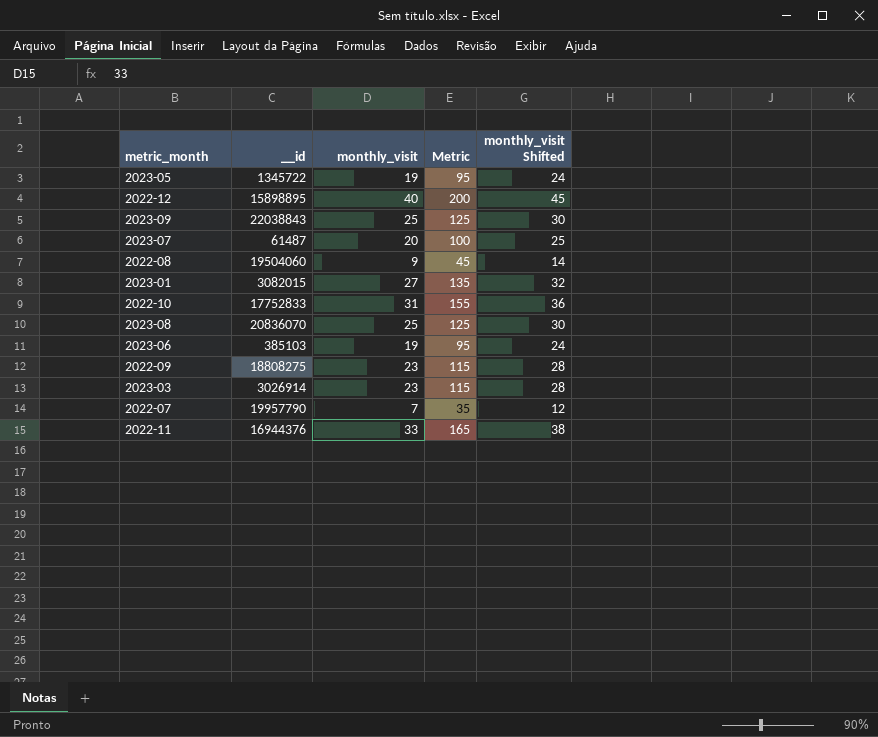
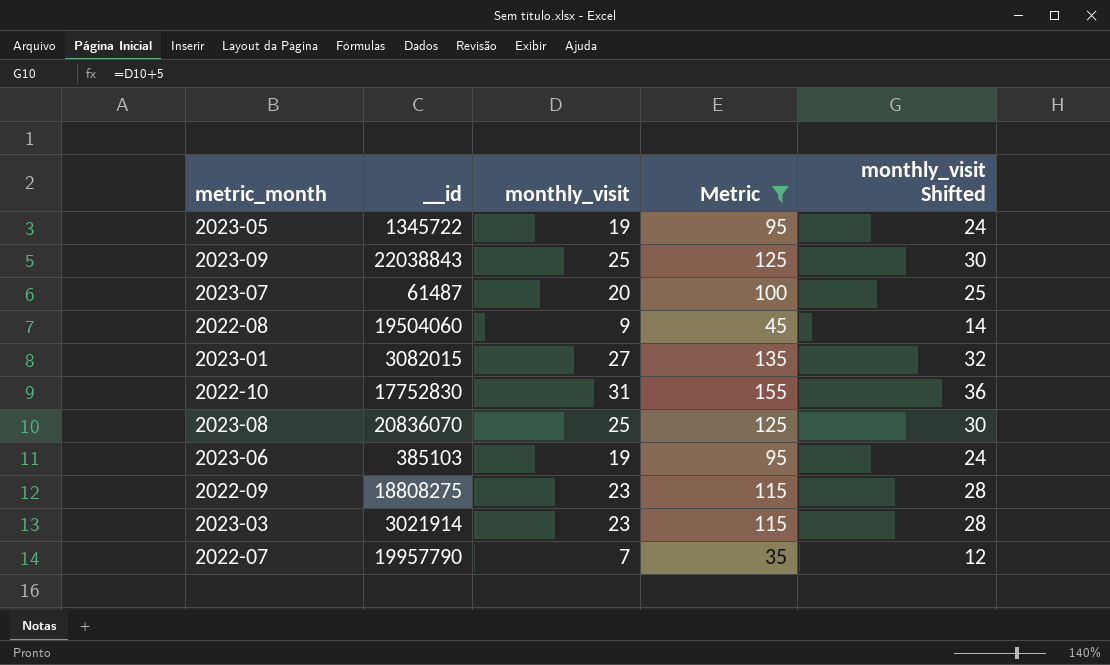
filter: none -> Metric <= 155
2022-10 | __id: 17752833 -> 17752830
2023-03 | __id: 3026914 -> 3021914

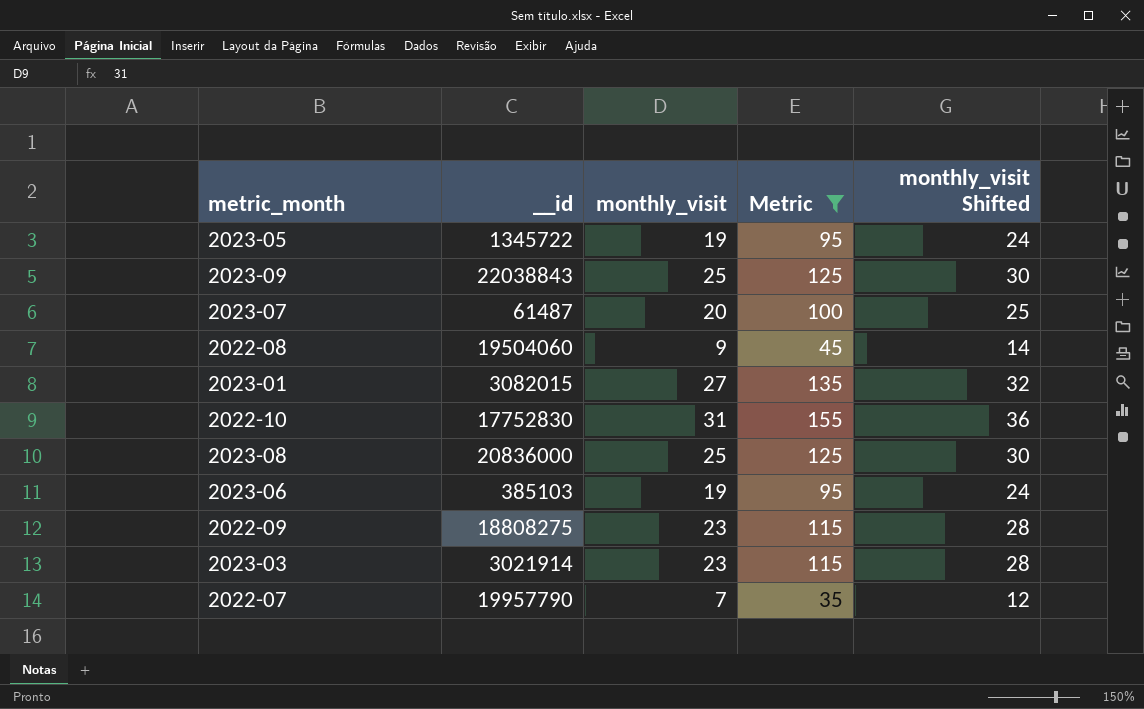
2023-08 | __id: 20836070 -> 20836000

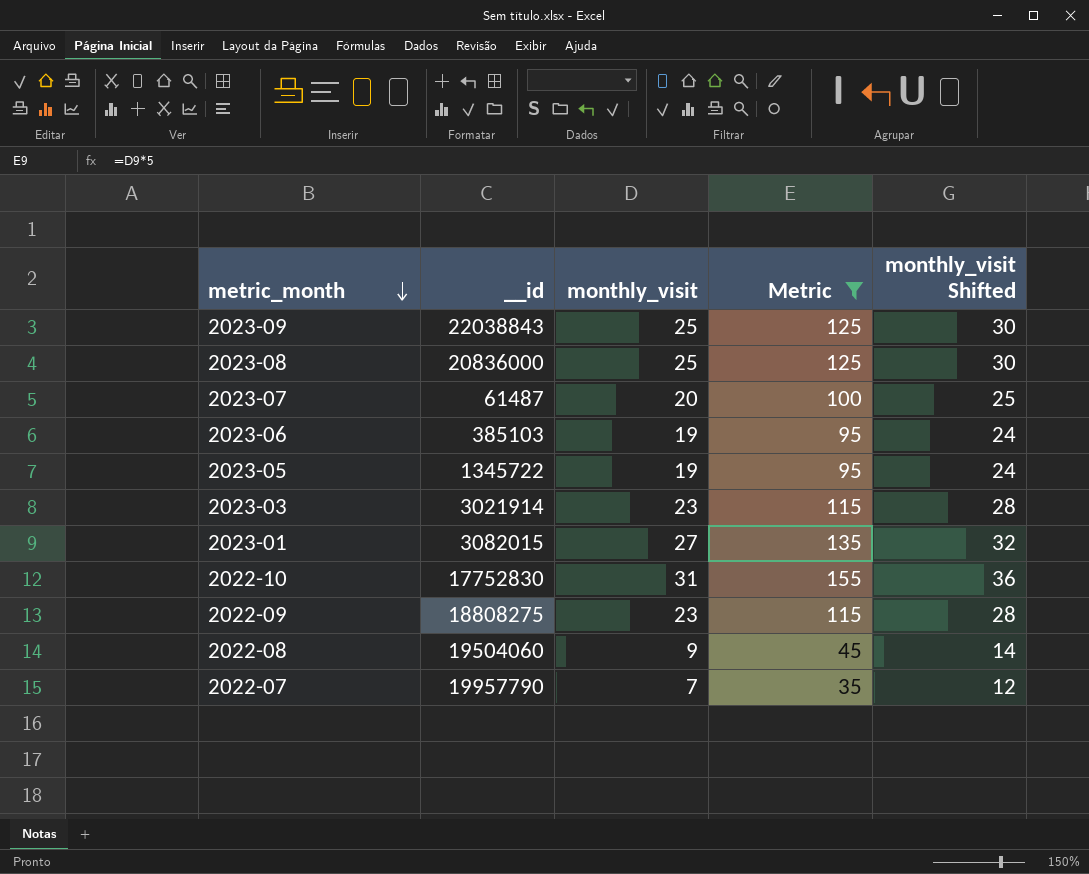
row order: none -> metric_month descending

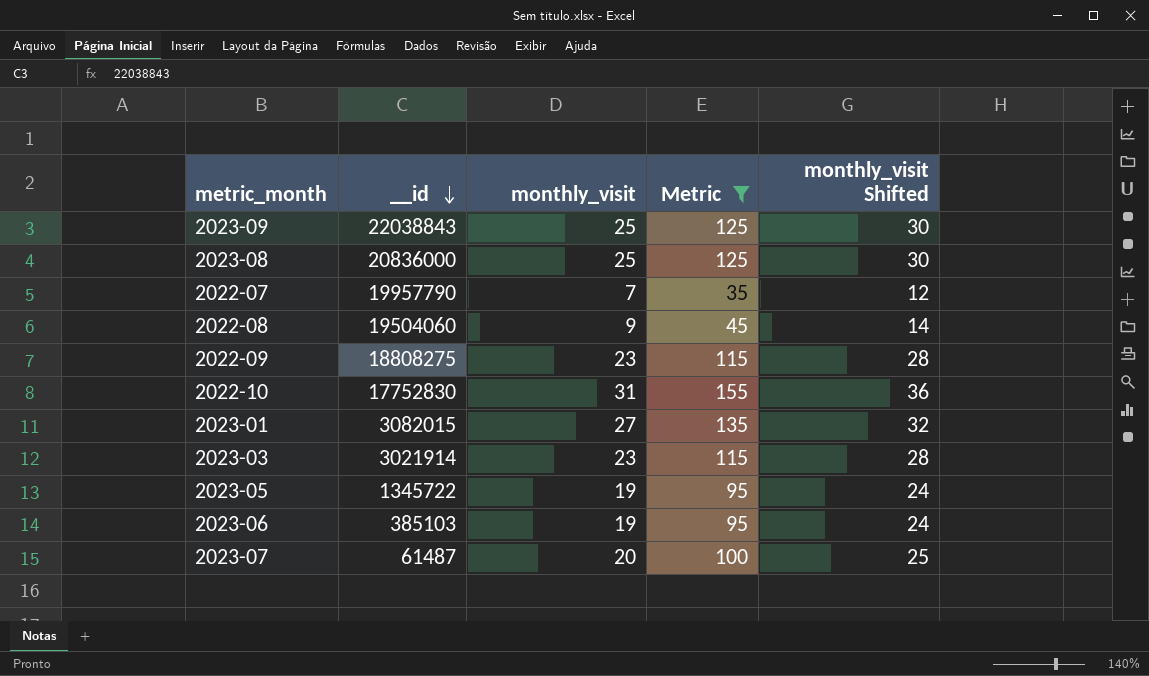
row order: metric_month descending -> __id descending

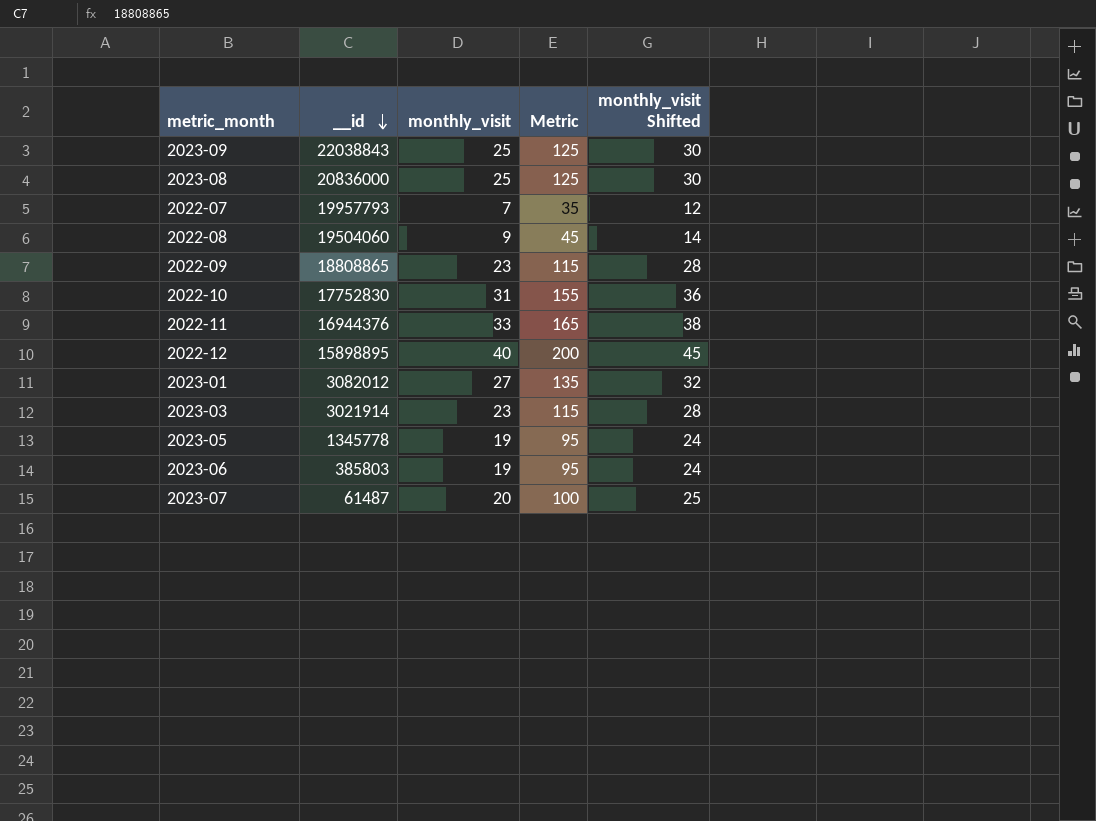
filter: Metric <= 155 -> none
2022-07 | __id: 19957790 -> 19957793
2022-09 | __id: 18808275 -> 18808865
2023-01 | __id: 3082015 -> 3082012
2023-05 | __id: 1345722 -> 1345778
2023-06 | __id: 385103 -> 385803

